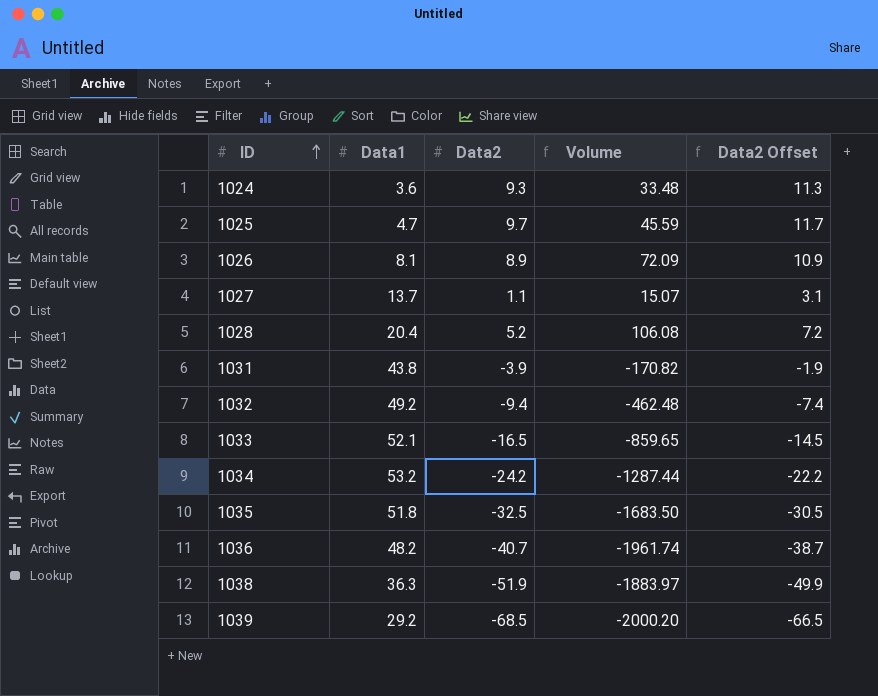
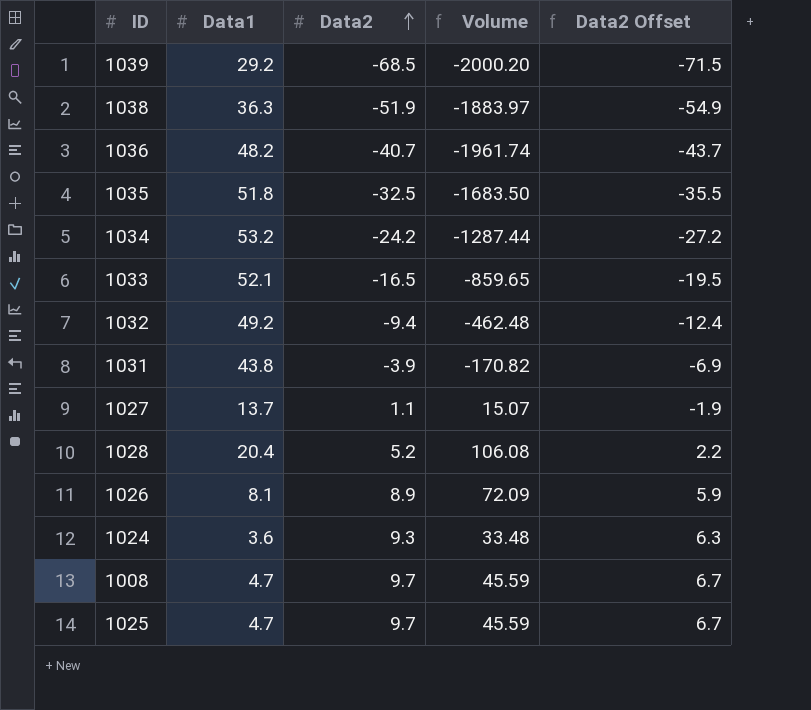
row order: ID ascending -> Data2 ascending
column Data2 Offset | formula: [Data2] + 2 -> [Data2] - 3
row 1008: none -> 4.7 | 9.7 | 45.59 | 6.7

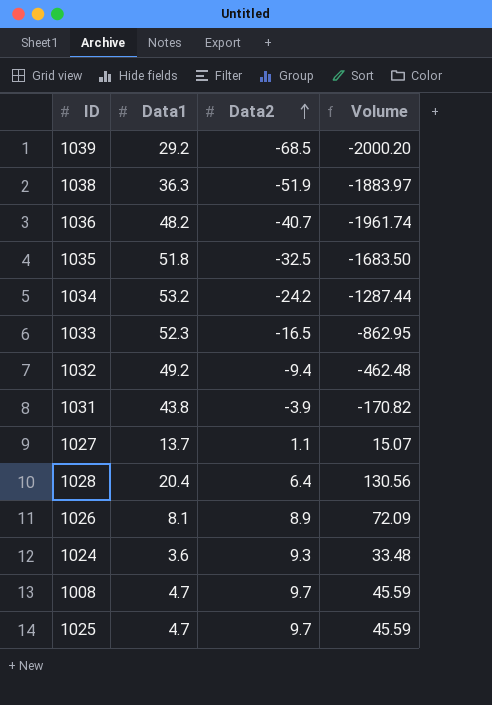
column Data2 Offset | formula: [Data2] - 3 -> none
1033 | Data1: 52.1 -> 52.3
1033 | Volume: -859.65 -> -862.95
1028 | Data2: 5.2 -> 6.4
1028 | Volume: 106.08 -> 130.56

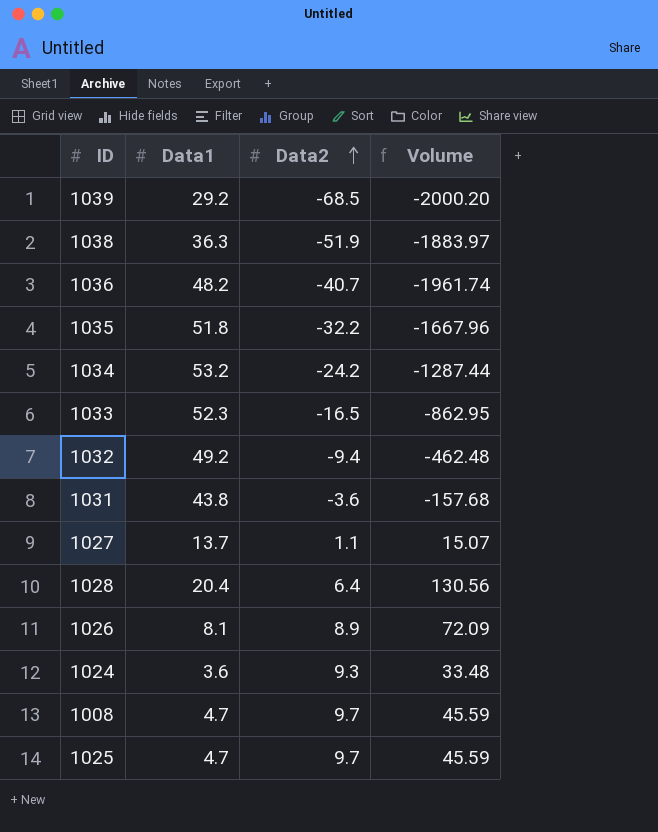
1035 | Data2: -32.5 -> -32.2
1035 | Volume: -1683.50 -> -1667.96
1031 | Data2: -3.9 -> -3.6
1031 | Volume: -170.82 -> -157.68

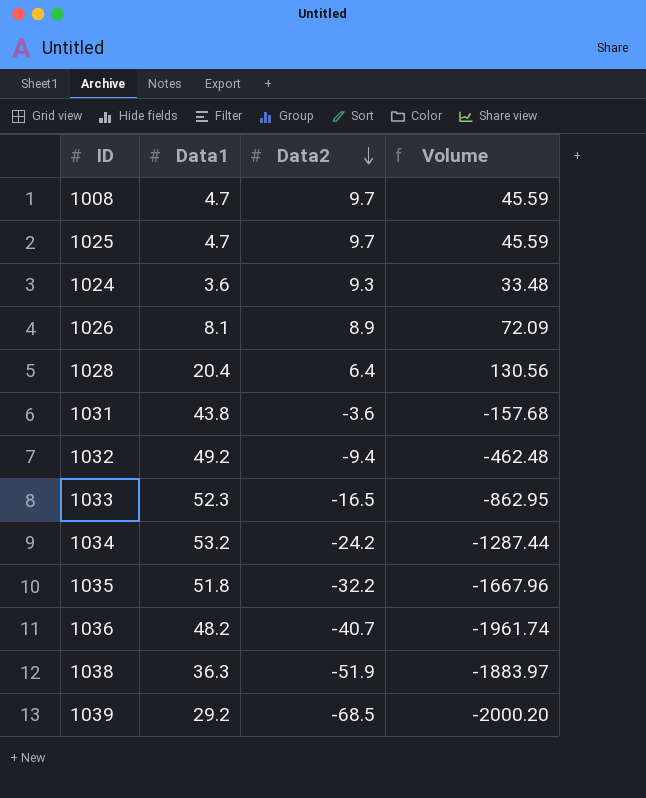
row order: Data2 ascending -> Data2 descending
row 1027: 13.7 | 1.1 | 15.07 -> none

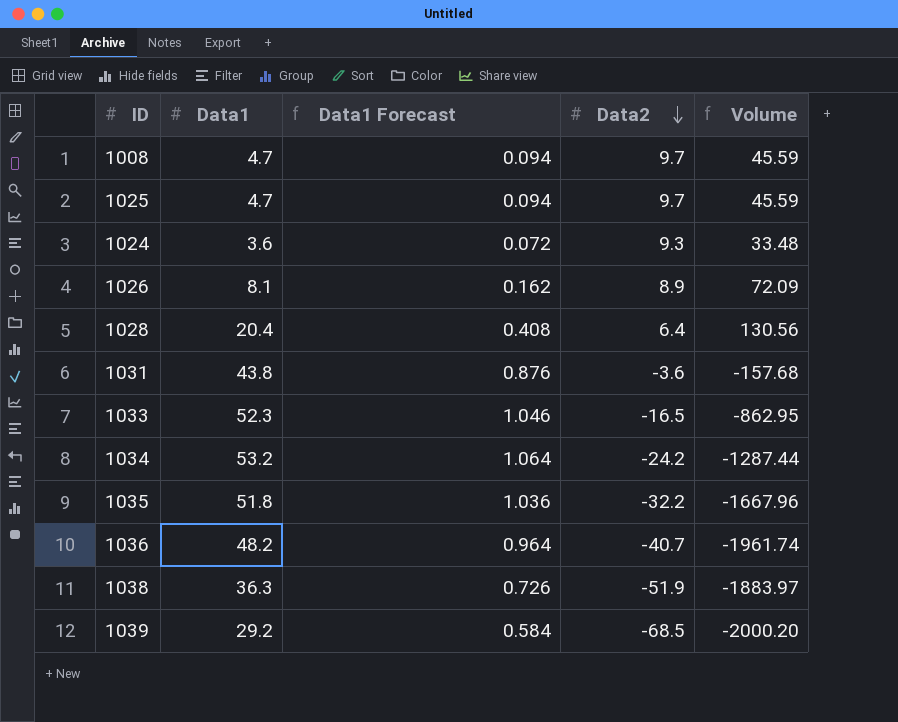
column Data1 Forecast | formula: none -> [Data1] * 0.02
row 1032: 49.2 | -9.4 | -462.48 -> none

